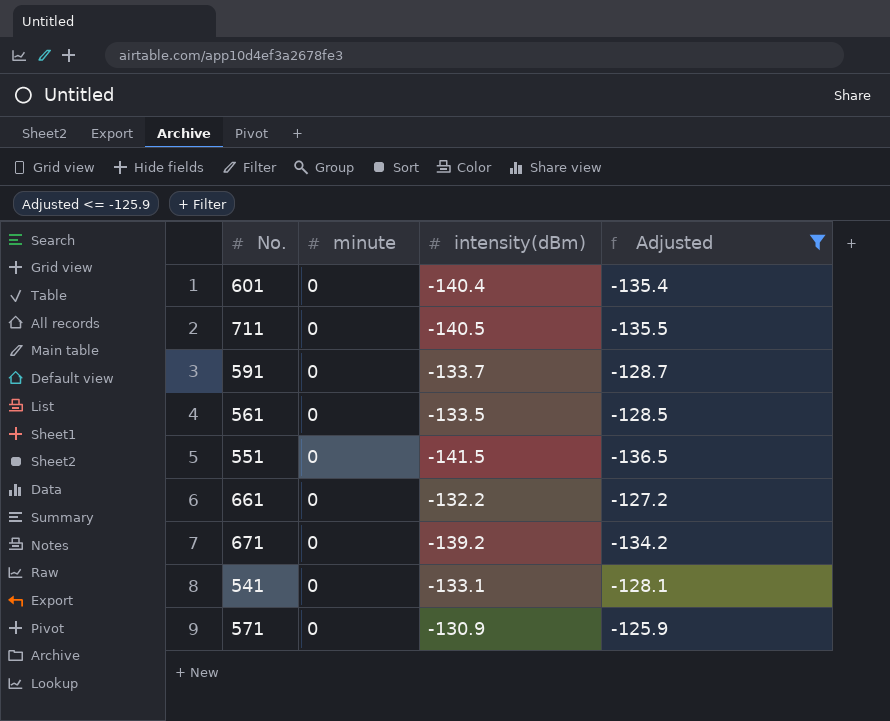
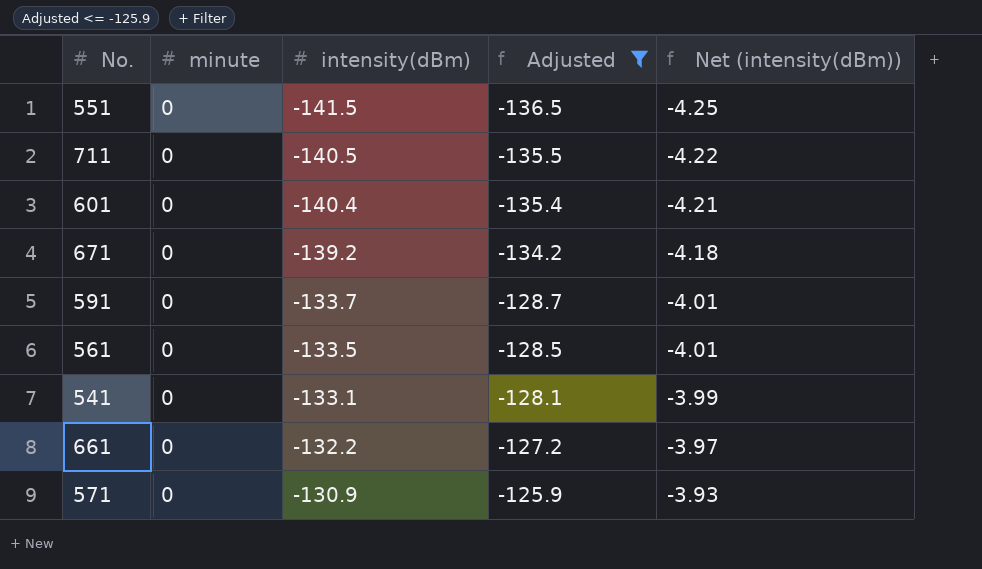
row order: none -> intensity(dBm) ascending
column Net (intensity(dBm)) | formula: none -> [intensity(dBm)] * 0.03

